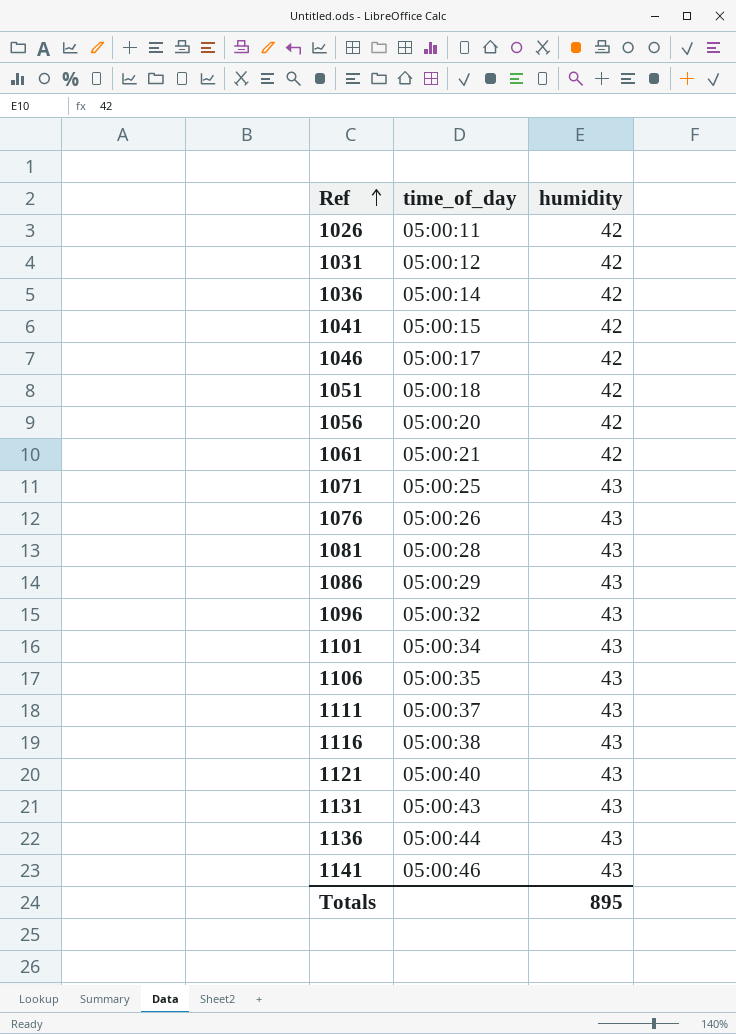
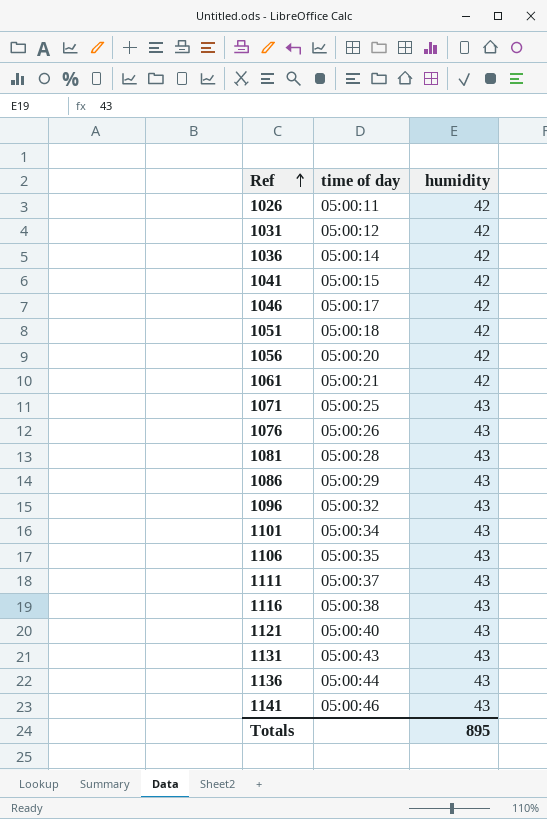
column name: time_of_day -> time of day

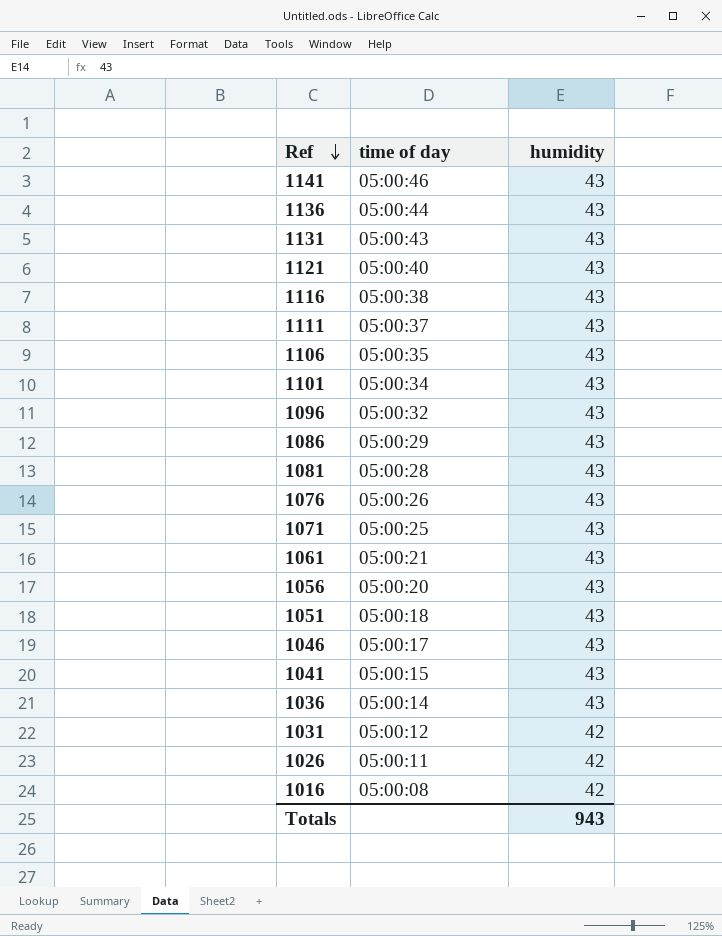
row order: Ref ascending -> Ref descending
1061 | humidity: 42 -> 43
1056 | humidity: 42 -> 43
1051 | humidity: 42 -> 43
1046 | humidity: 42 -> 43
1041 | humidity: 42 -> 43
1036 | humidity: 42 -> 43
row 1016: none -> 05:00:08 | 42
Totals | humidity: 895 -> 943

